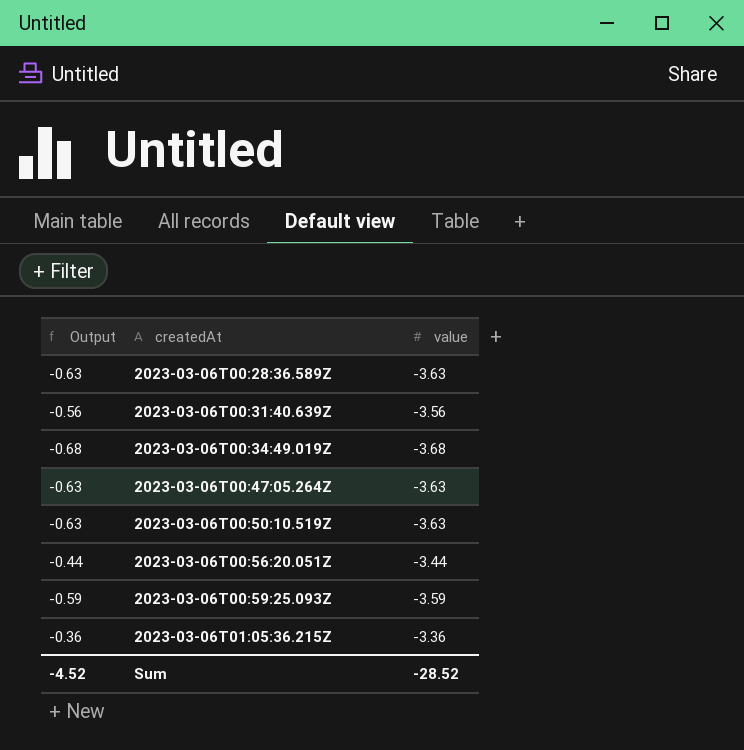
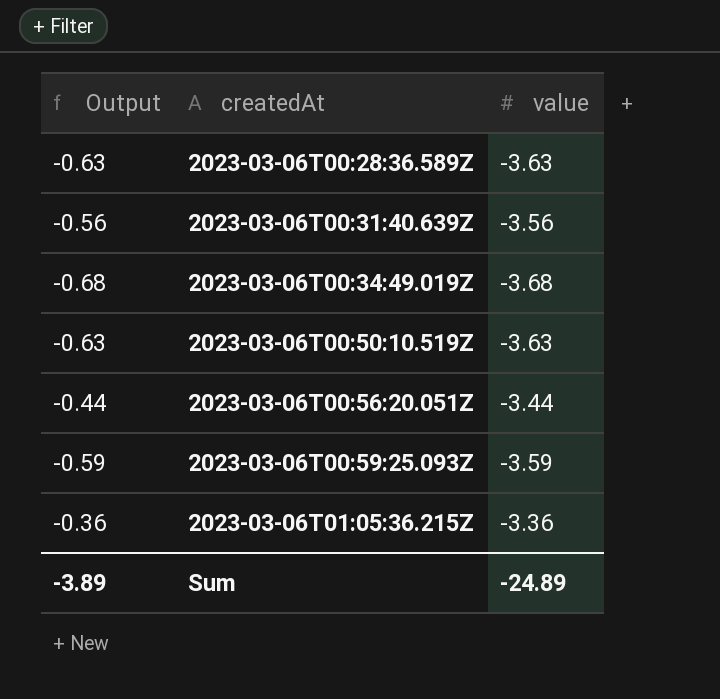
row 2023-03-06T00:47:05.264Z: -0.63 | -3.63 -> none
Sum | Output: -4.52 -> -3.89
Sum | value: -28.52 -> -24.89

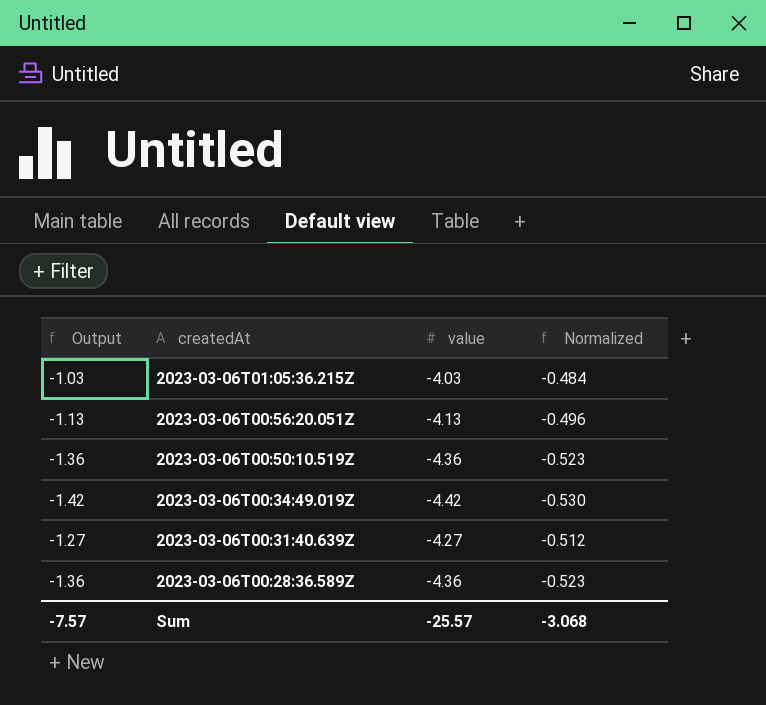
row order: createdAt ascending -> createdAt descending
column Normalized | formula: none -> [value] * 0.12
row 2023-03-06T00:59:25.093Z: -0.59 | -3.59 -> none
2023-03-06T01:05:36.215Z | Output: -0.36 -> -1.03
2023-03-06T01:05:36.215Z | value: -3.36 -> -4.03
2023-03-06T00:56:20.051Z | Output: -0.44 -> -1.13
2023-03-06T00:56:20.051Z | value: -3.44 -> -4.13
2023-03-06T00:50:10.519Z | Output: -0.63 -> -1.36
2023-03-06T00:50:10.519Z | value: -3.63 -> -4.36
2023-03-06T00:34:49.019Z | Output: -0.68 -> -1.42
2023-03-06T00:34:49.019Z | value: -3.68 -> -4.42
2023-03-06T00:31:40.639Z | Output: -0.56 -> -1.27
2023-03-06T00:31:40.639Z | value: -3.56 -> -4.27
2023-03-06T00:28:36.589Z | Output: -0.63 -> -1.36
2023-03-06T00:28:36.589Z | value: -3.63 -> -4.36
Sum | Output: -3.89 -> -7.57
Sum | value: -24.89 -> -25.57

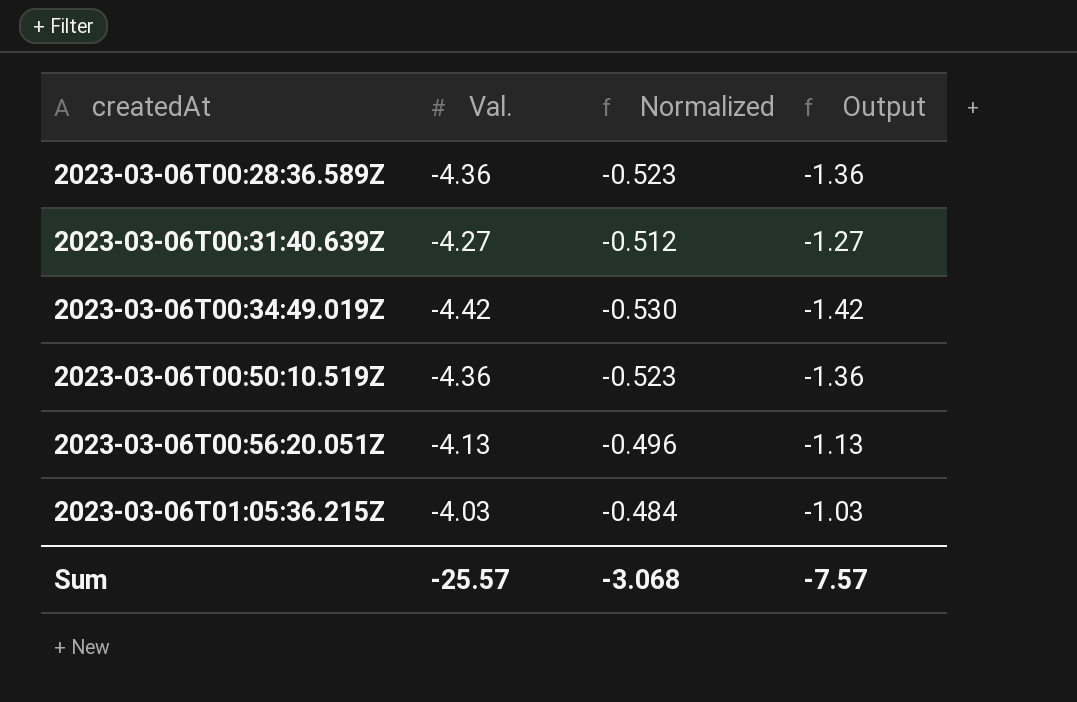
row order: createdAt descending -> createdAt ascending
column name: value -> Val.
column Output | position: 1 -> 4

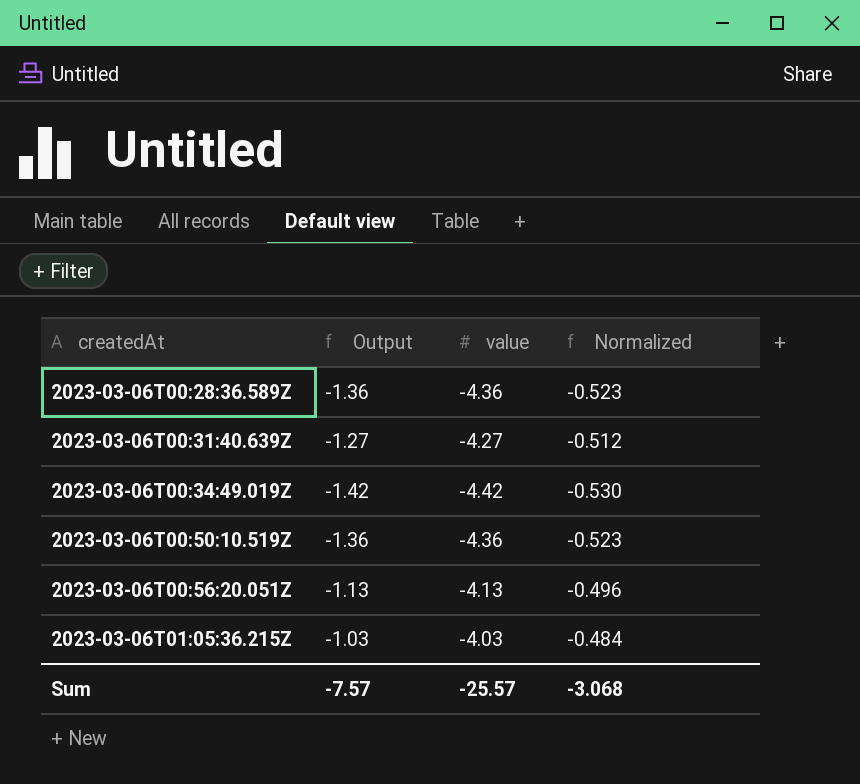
column Output | position: 4 -> 2
column name: Val. -> value

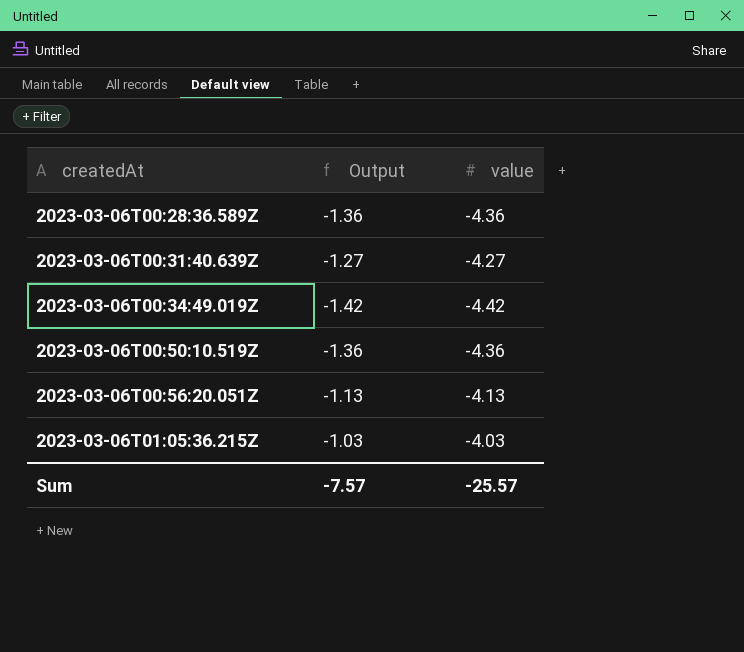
column Normalized | formula: [value] * 0.12 -> none

